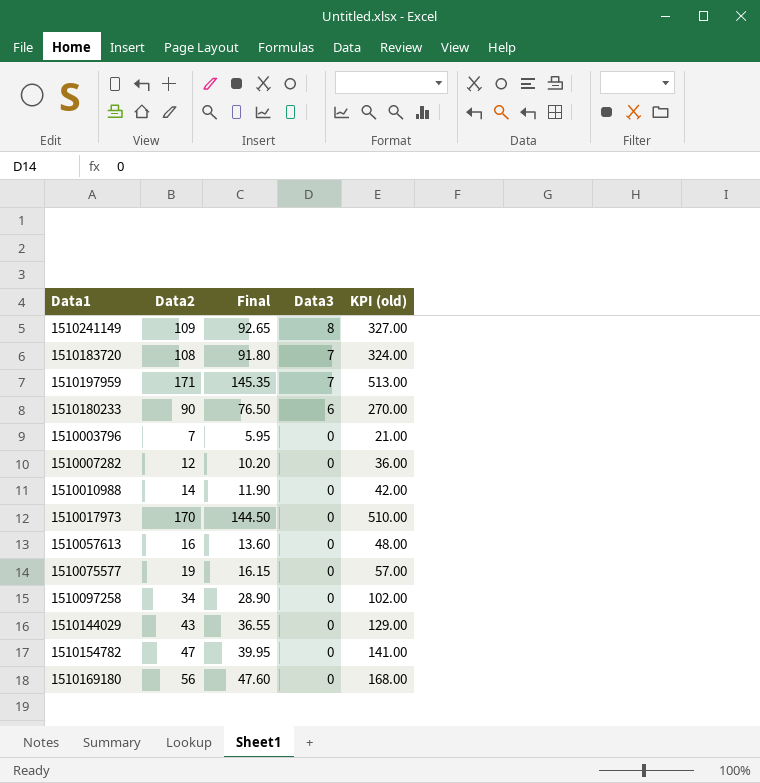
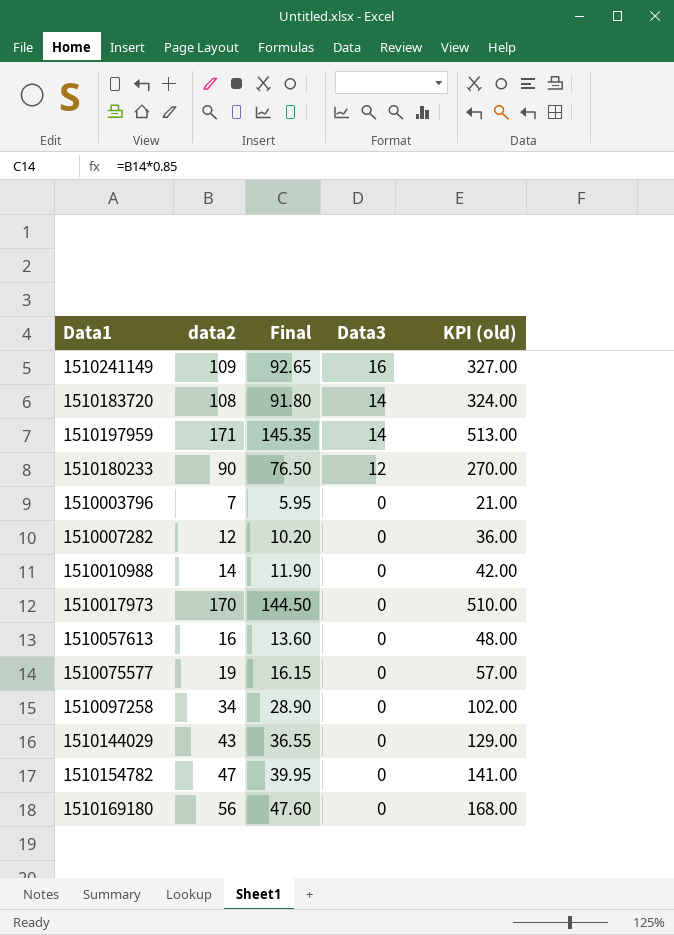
column name: Data2 -> data2
1510241149 | Data3: 8 -> 16
1510183720 | Data3: 7 -> 14
1510197959 | Data3: 7 -> 14
1510180233 | Data3: 6 -> 12

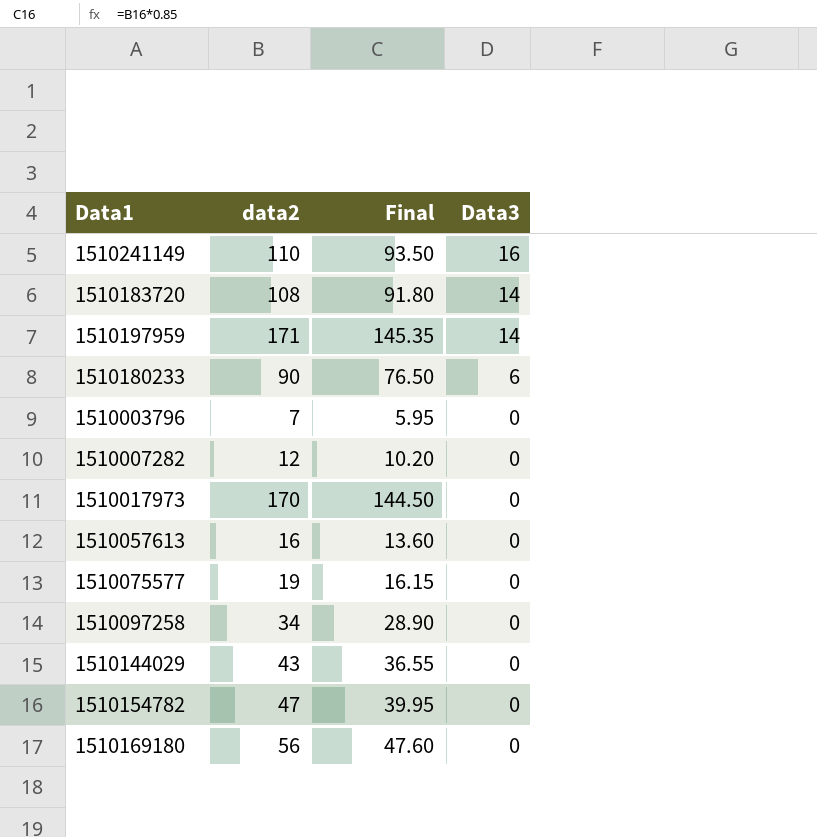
column KPI (old) | formula: [data2] * 3 -> none
row 1510010988: 14 | 11.90 | 0 | 42.00 -> none
1510241149 | data2: 109 -> 110
1510241149 | Final: 92.65 -> 93.50
1510180233 | Data3: 12 -> 6

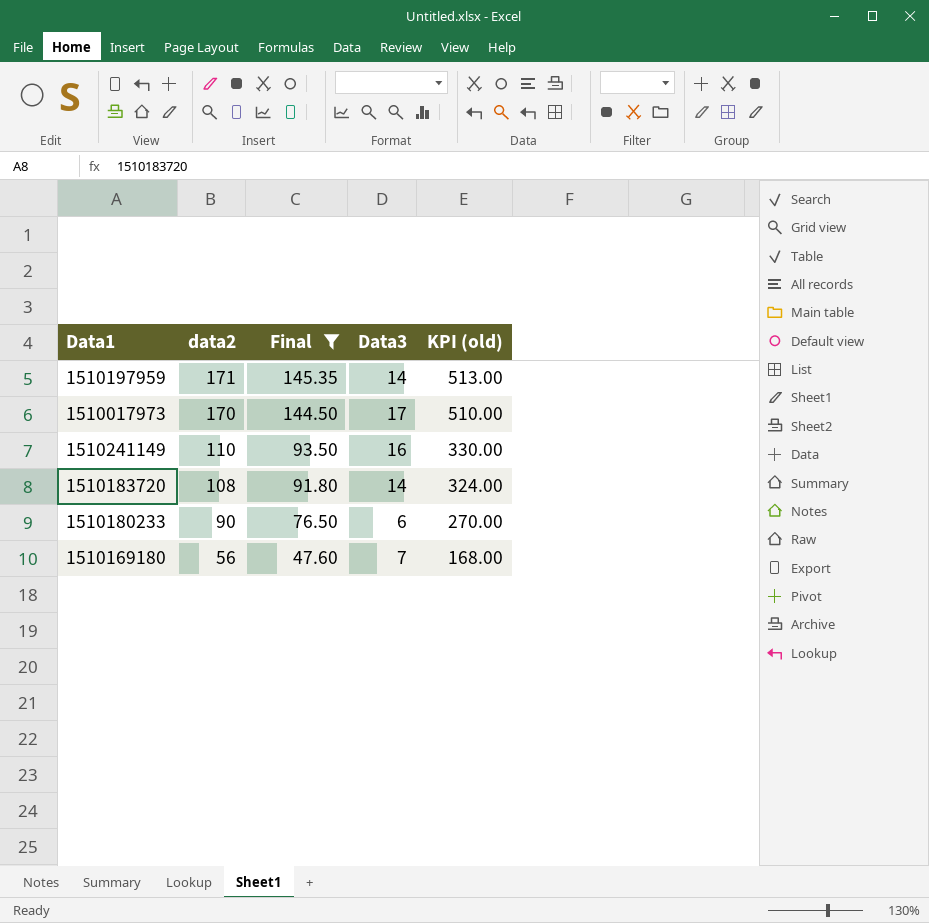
filter: none -> Final >= 47.60
row order: Data3 descending -> data2 descending
column KPI (old) | formula: none -> [data2] * 3
1510017973 | Data3: 0 -> 17
1510169180 | Data3: 0 -> 7

